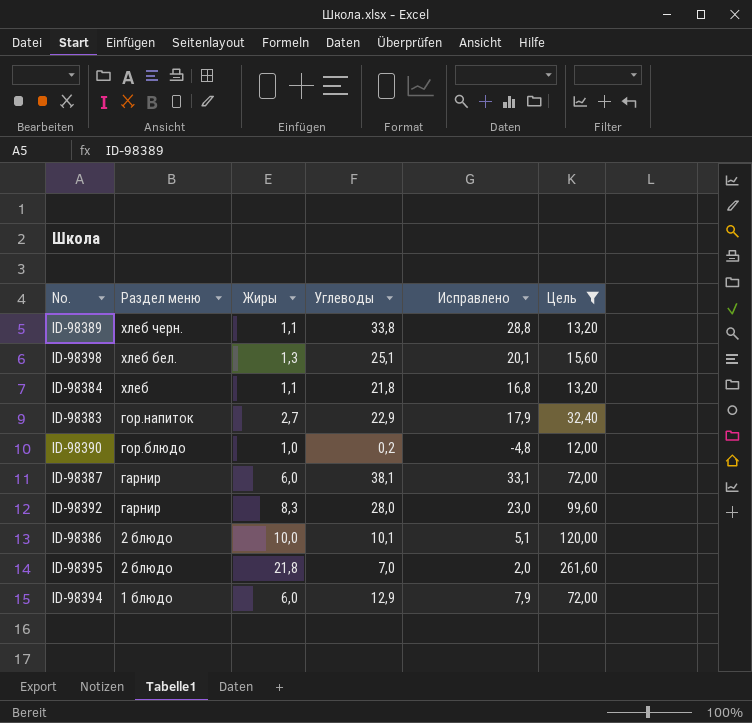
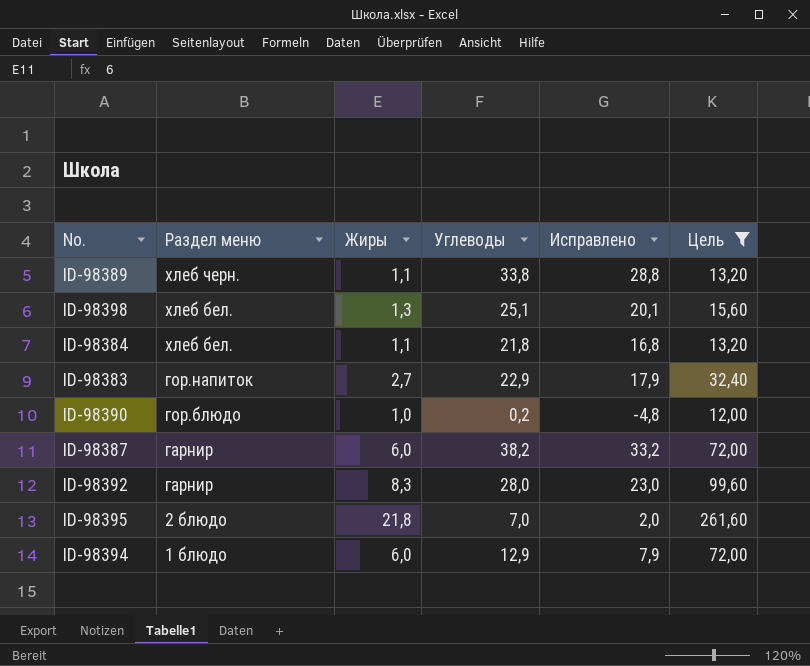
row ID-98386: 2 блюдо | 10,0 | 10,1 | 5,1 | 120,00 -> none
ID-98384 | Раздел меню: хлеб -> хлеб бел.
ID-98387 | Углеводы: 38,1 -> 38,2
ID-98387 | Исправлено: 33,1 -> 33,2

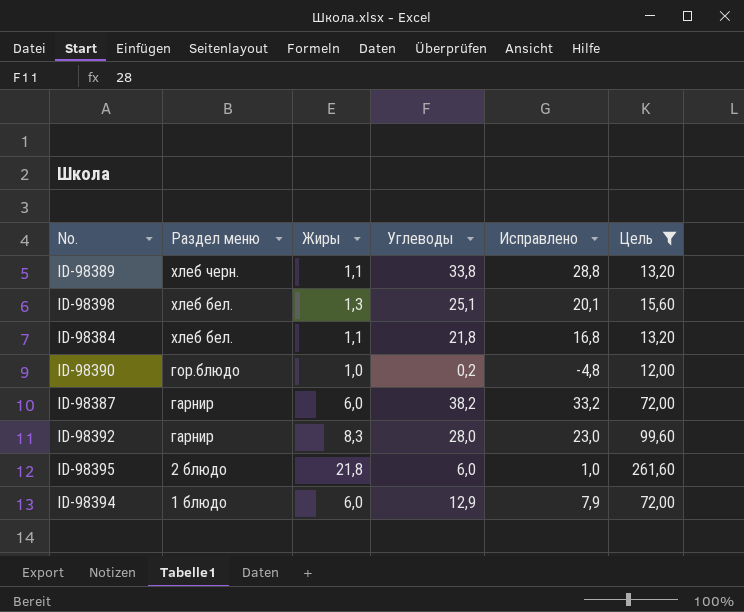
row ID-98383: гор.напиток | 2,7 | 22,9 | 17,9 | 32,40 -> none
ID-98395 | Углеводы: 7,0 -> 6,0
ID-98395 | Исправлено: 2,0 -> 1,0

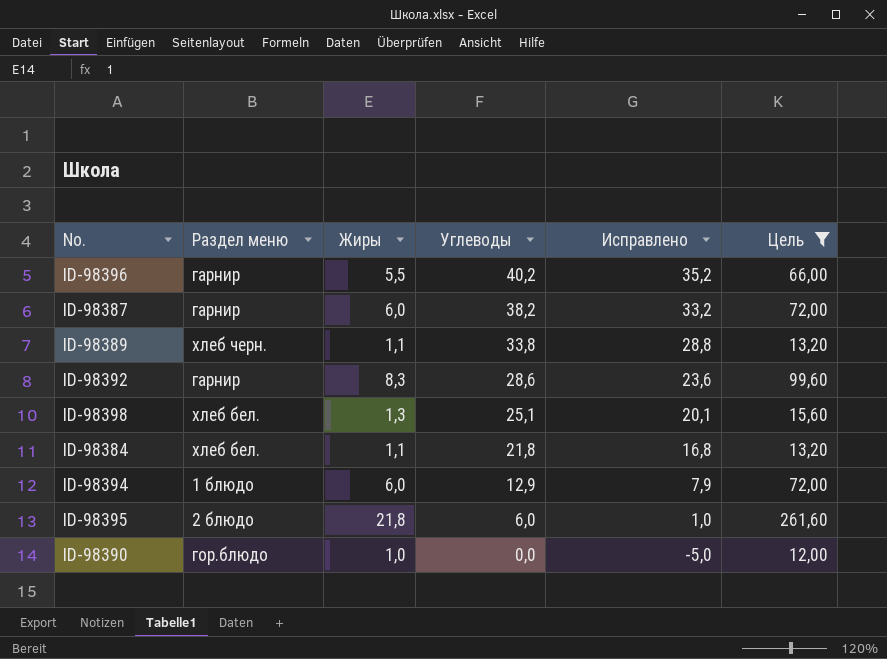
row order: Раздел меню descending -> Углеводы descending
row ID-98396: none -> гарнир | 5,5 | 40,2 | 35,2 | 66,00
ID-98392 | Углеводы: 28,0 -> 28,6
ID-98392 | Исправлено: 23,0 -> 23,6
ID-98390 | Углеводы: 0,2 -> 0,0
ID-98390 | Исправлено: -4,8 -> -5,0

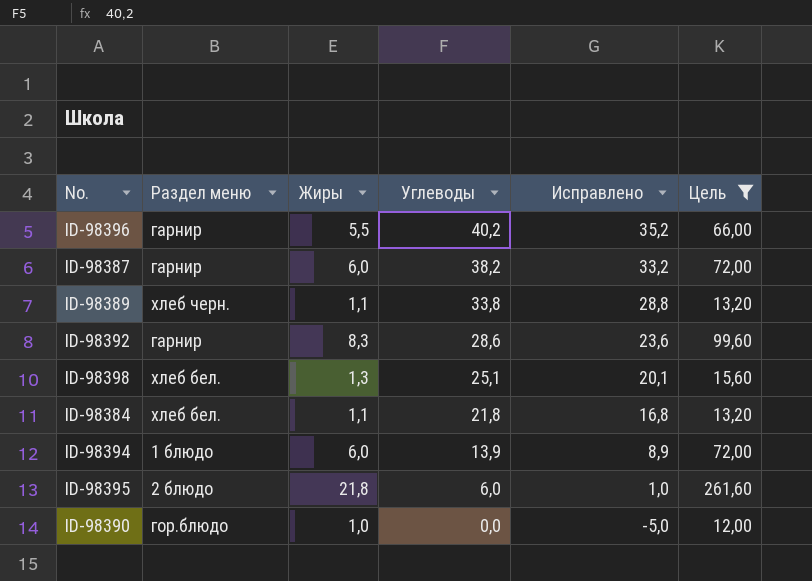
ID-98394 | Углеводы: 12,9 -> 13,9
ID-98394 | Исправлено: 7,9 -> 8,9

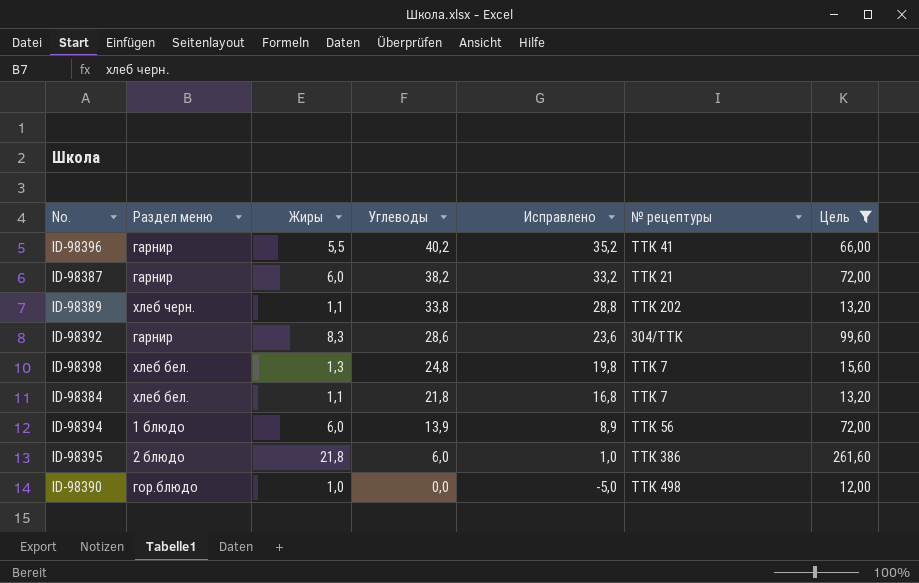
column № рецептуры | position: none -> 6
ID-98398 | Углеводы: 25,1 -> 24,8
ID-98398 | Исправлено: 20,1 -> 19,8

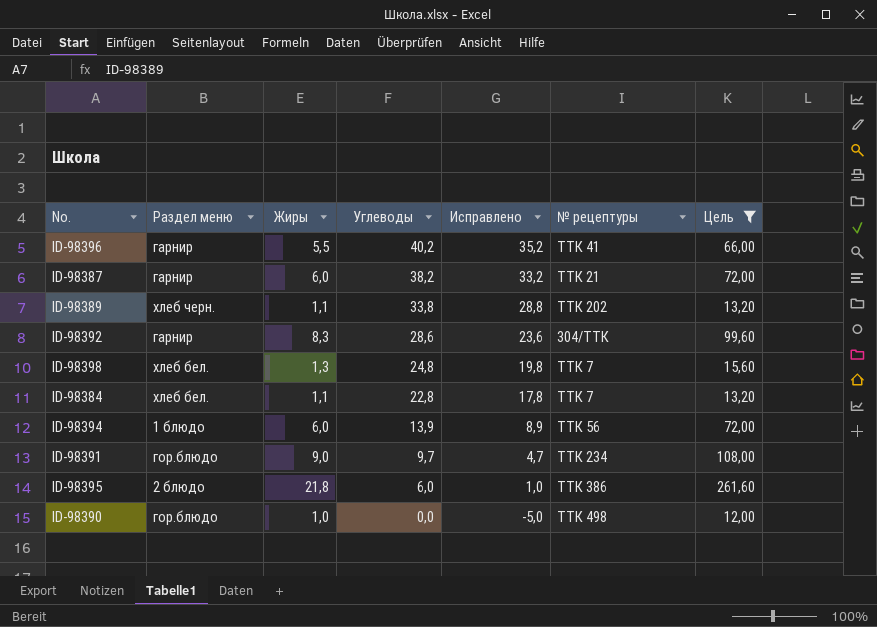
ID-98384 | Углеводы: 21,8 -> 22,8
ID-98384 | Исправлено: 16,8 -> 17,8
row ID-98391: none -> гор.блюдо | 9,0 | 9,7 | 4,7 | ТТК 234 | 108,00

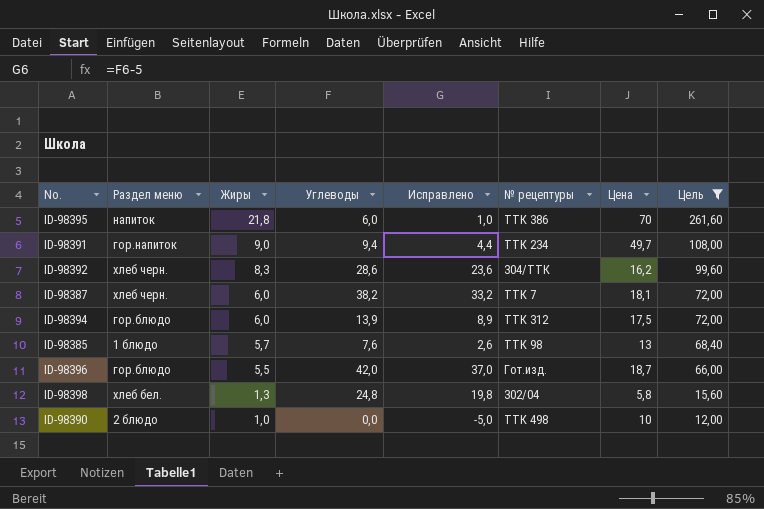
row order: Углеводы descending -> Жиры descending
column Цена | position: none -> 7
row ID-98389: хлеб черн. | 1,1 | 33,8 | 28,8 | ТТК 202 | 13,20 -> none
row ID-98384: хлеб бел. | 1,1 | 22,8 | 17,8 | ТТК 7 | 13,20 -> none
ID-98395 | Раздел меню: 2 блюдо -> напиток
ID-98391 | Раздел меню: гор.блюдо -> гор.напиток
ID-98391 | Углеводы: 9,7 -> 9,4
ID-98391 | Исправлено: 4,7 -> 4,4
ID-98392 | Раздел меню: гарнир -> хлеб черн.
ID-98387 | Раздел меню: гарнир -> хлеб черн.
ID-98387 | № рецептуры: ТТК 21 -> ТТК 7
ID-98394 | Раздел меню: 1 блюдо -> гор.блюдо
ID-98394 | № рецептуры: ТТК 56 -> ТТК 312
row ID-98385: none -> 1 блюдо | 5,7 | 7,6 | 2,6 | ТТК 98 | 13 | 68,40
ID-98396 | Раздел меню: гарнир -> гор.блюдо
ID-98396 | Углеводы: 40,2 -> 42,0
ID-98396 | Исправлено: 35,2 -> 37,0
ID-98396 | № рецептуры: ТТК 41 -> Гот.изд.
ID-98398 | № рецептуры: ТТК 7 -> 302/04
ID-98390 | Раздел меню: гор.блюдо -> 2 блюдо

